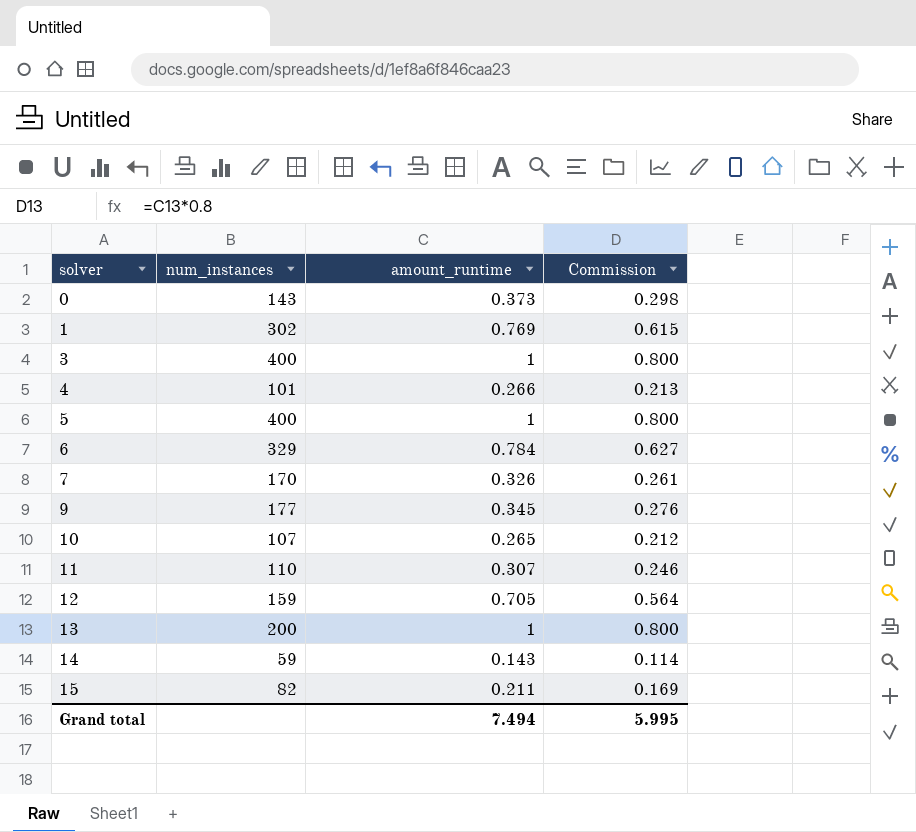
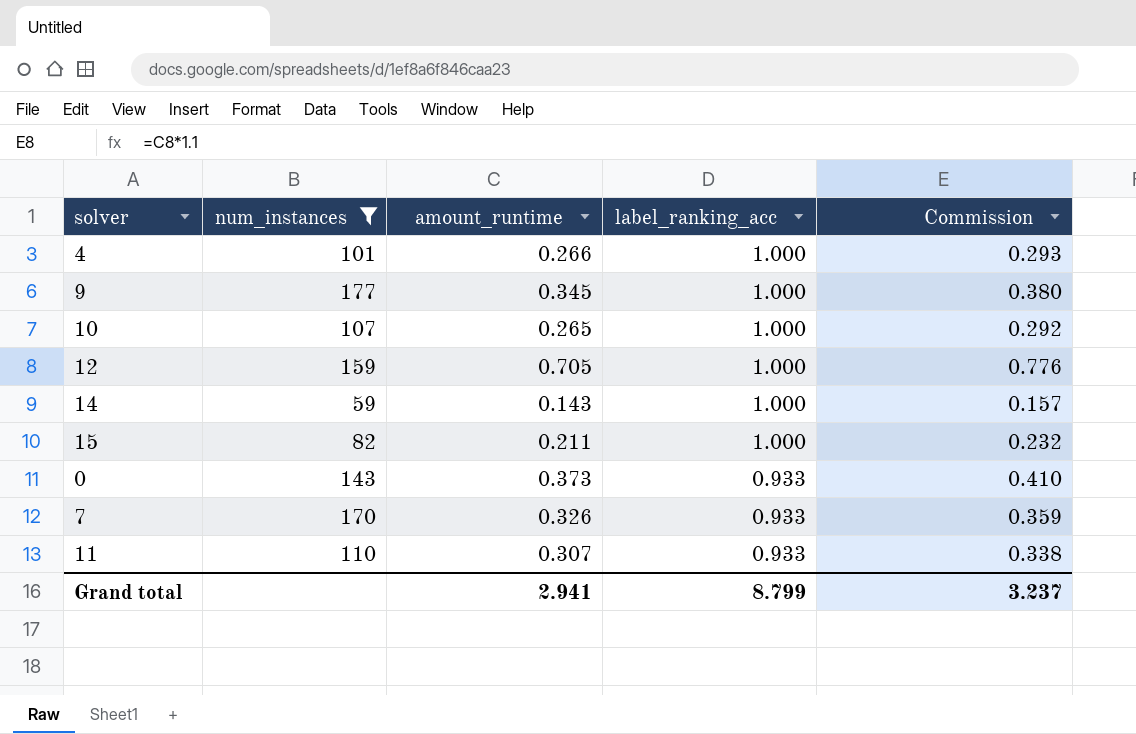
filter: none -> num_instances <= 177
row order: solver ascending -> label_ranking_acc descending
column label_ranking_acc | position: none -> 4
column Commission | formula: [amount_runtime] * 0.8 -> [amount_runtime] * 1.1
Grand total | amount_runtime: 7.494 -> 2.941
Grand total | Commission: 5.995 -> 3.237

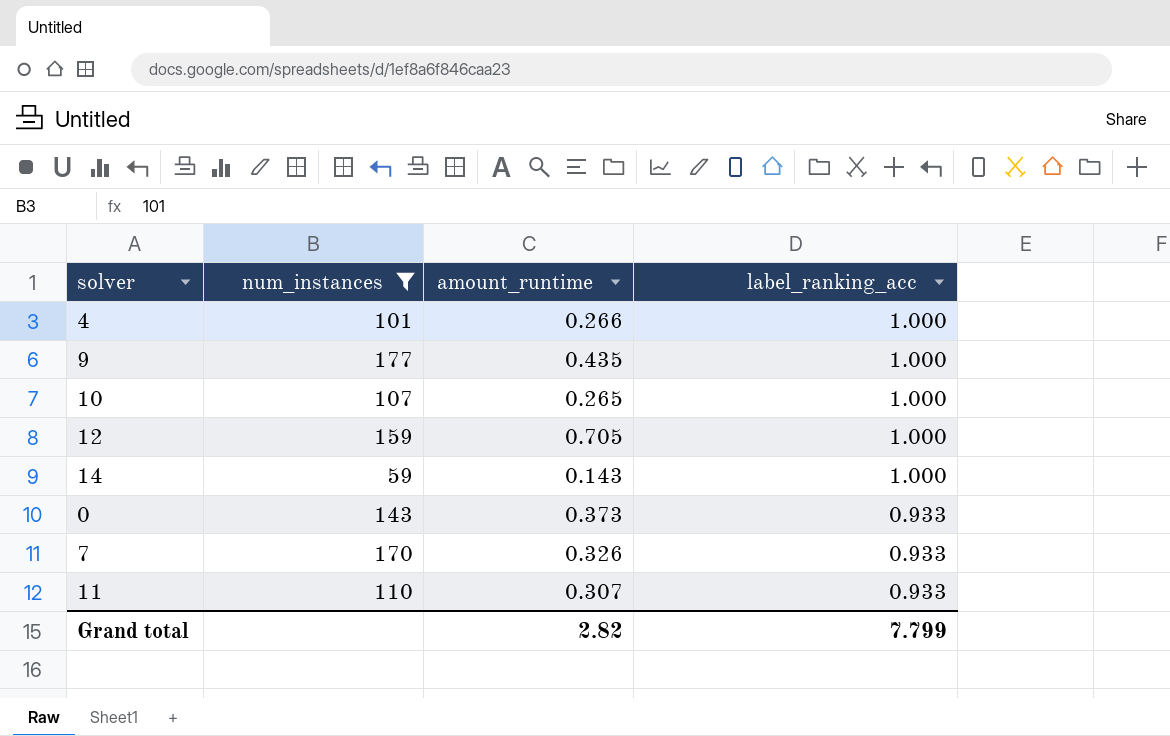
column Commission | formula: [amount_runtime] * 1.1 -> none
row 15: 82 | 0.211 | 1.000 | 0.232 -> none
9 | amount_runtime: 0.345 -> 0.435
Grand total | amount_runtime: 2.941 -> 2.82
Grand total | label_ranking_acc: 8.799 -> 7.799

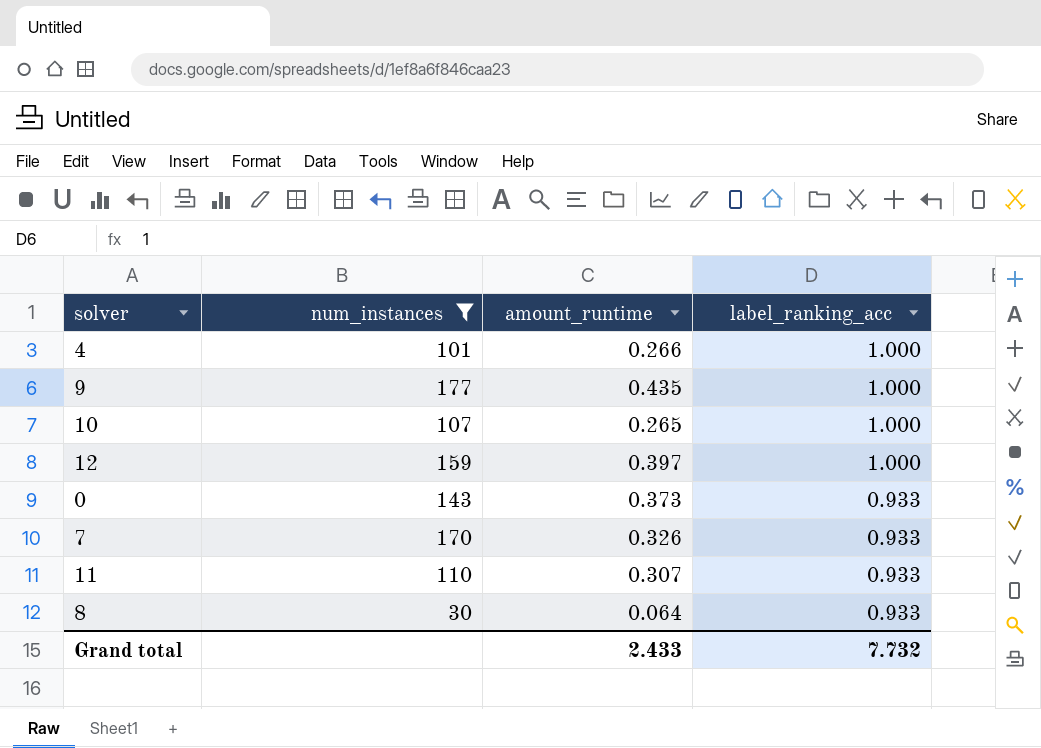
row 14: 59 | 0.143 | 1.000 -> none
12 | amount_runtime: 0.705 -> 0.397
row 8: none -> 30 | 0.064 | 0.933
Grand total | amount_runtime: 2.82 -> 2.433
Grand total | label_ranking_acc: 7.799 -> 7.732

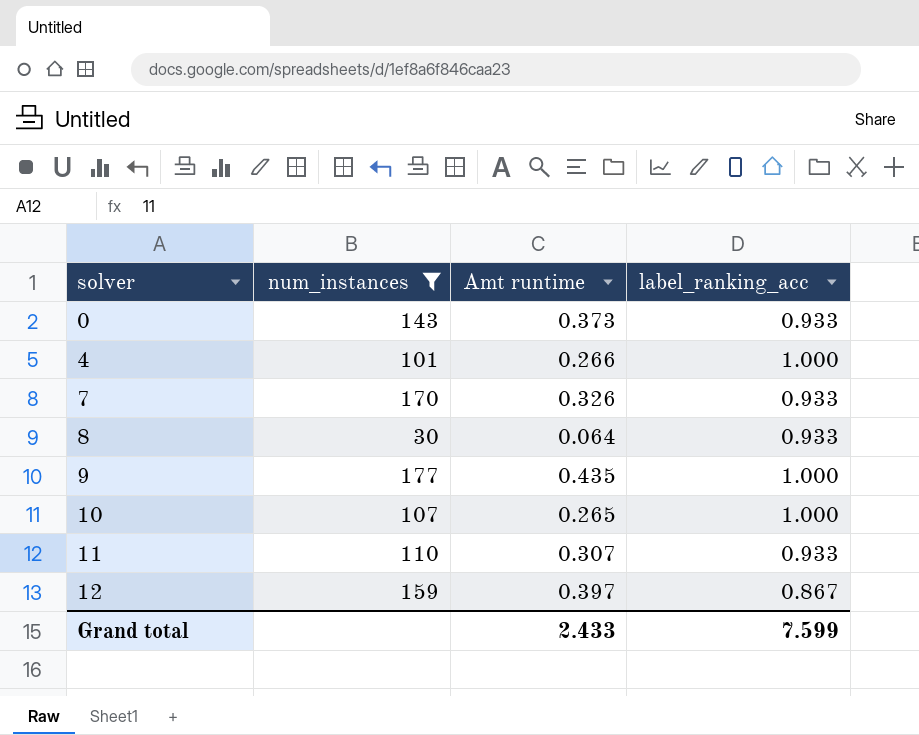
row order: label_ranking_acc descending -> solver ascending
column name: amount_runtime -> Amt runtime
12 | label_ranking_acc: 1.000 -> 0.867
Grand total | label_ranking_acc: 7.732 -> 7.599

